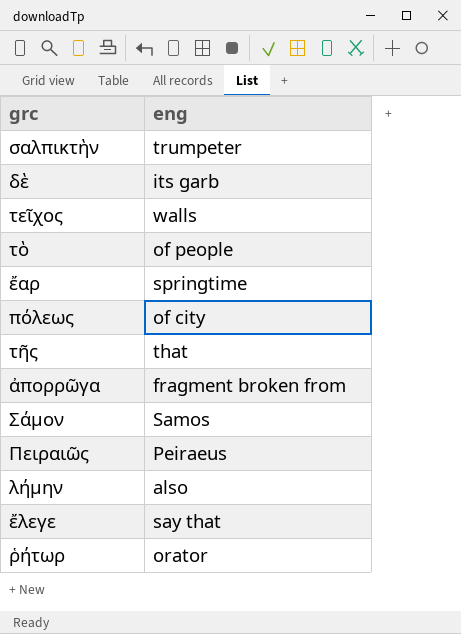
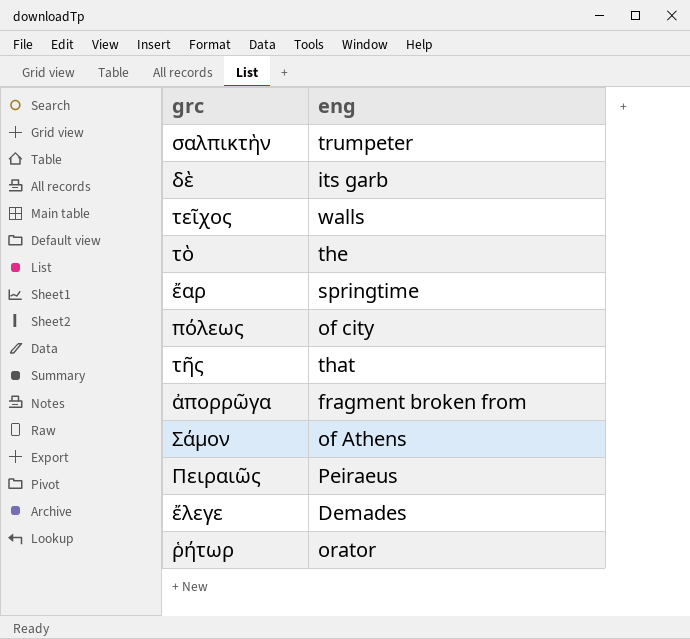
row λήμην: also -> none
τὸ | eng: of people -> the
Σάμον | eng: Samos -> of Athens
ἔλεγε | eng: say that -> Demades

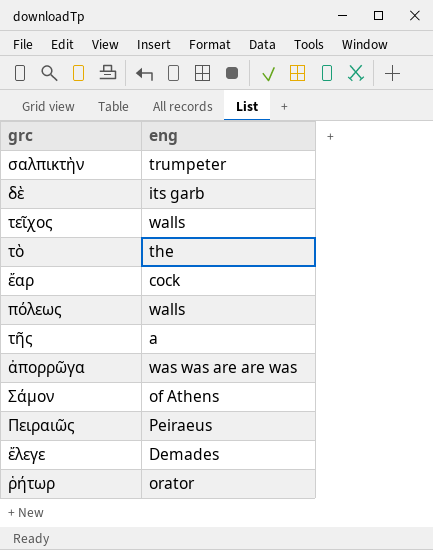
ἔαρ | eng: springtime -> cock
πόλεως | eng: of city -> walls
τῆς | eng: that -> a
ἀπορρῶγα | eng: fragment broken from -> was was are are was

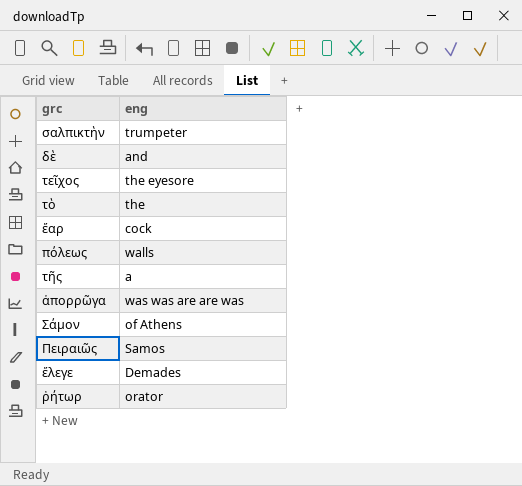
δὲ | eng: its garb -> and
τεῖχος | eng: walls -> the eyesore
Πειραιῶς | eng: Peiraeus -> Samos

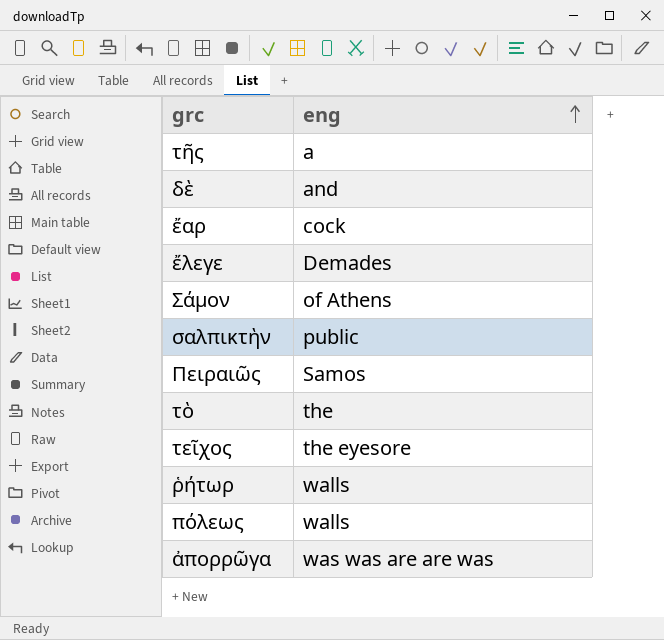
row order: none -> eng ascending
σαλπικτὴν | eng: trumpeter -> public
ῥήτωρ | eng: orator -> walls

